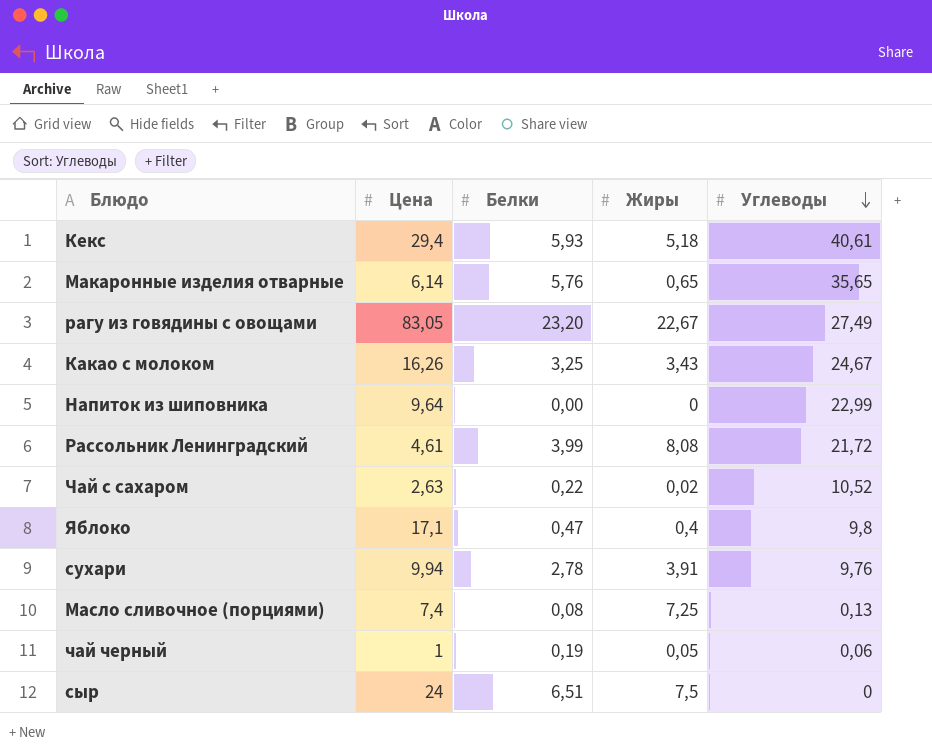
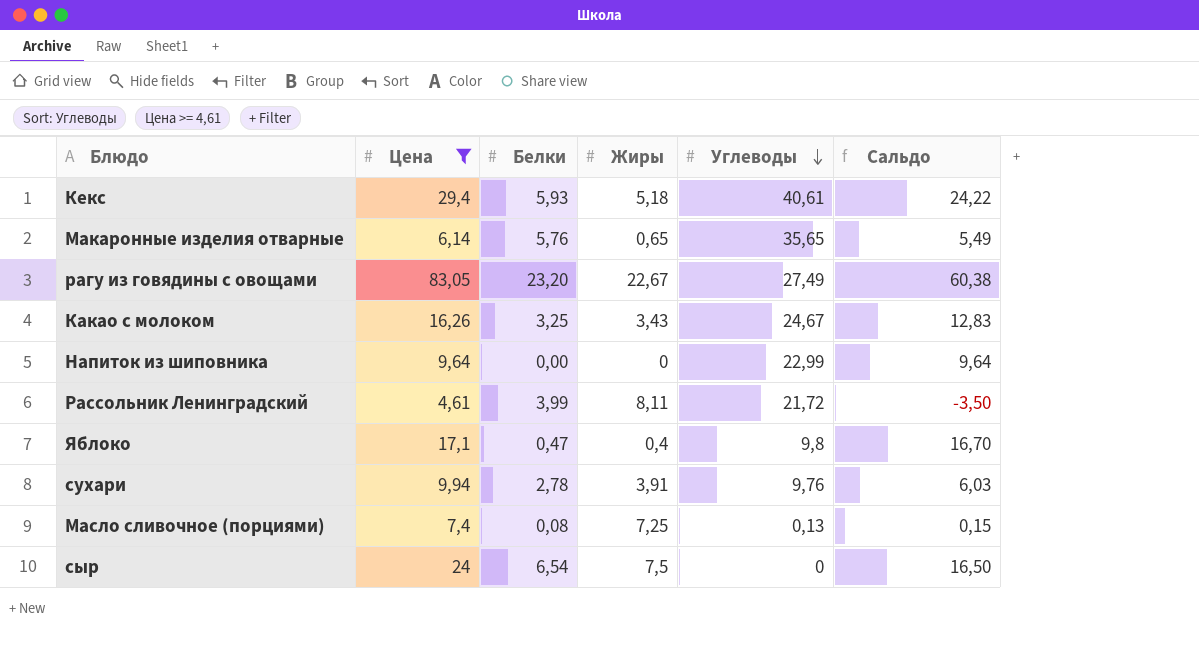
filter: none -> Цена >= 4,61
column Сальдо | formula: none -> [Цена] - [Жиры]
Рассольник Ленинградский | Жиры: 8,08 -> 8,11
сыр | Белки: 6,51 -> 6,54

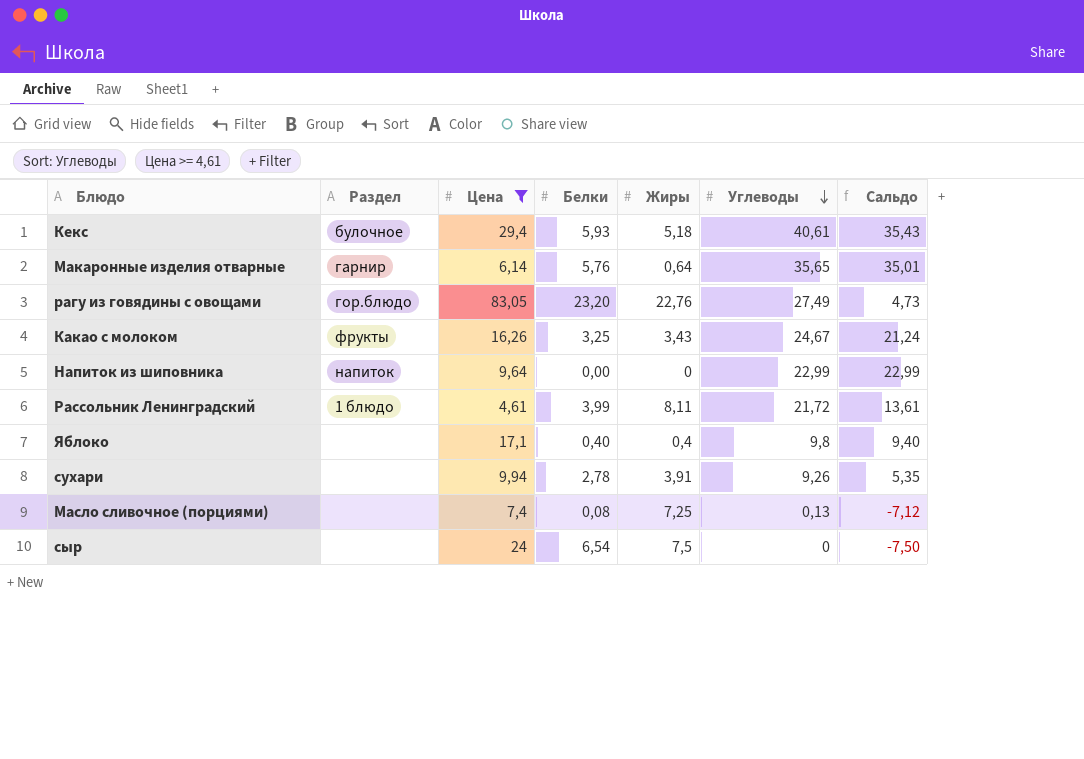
column Раздел | position: none -> 2
column Сальдо | formula: [Цена] - [Жиры] -> [Углеводы] - [Жиры]
Макаронные изделия отварные | Жиры: 0,65 -> 0,64
рагу из говядины с овощами | Жиры: 22,67 -> 22,76
Яблоко | Белки: 0,47 -> 0,40
сухари | Углеводы: 9,76 -> 9,26

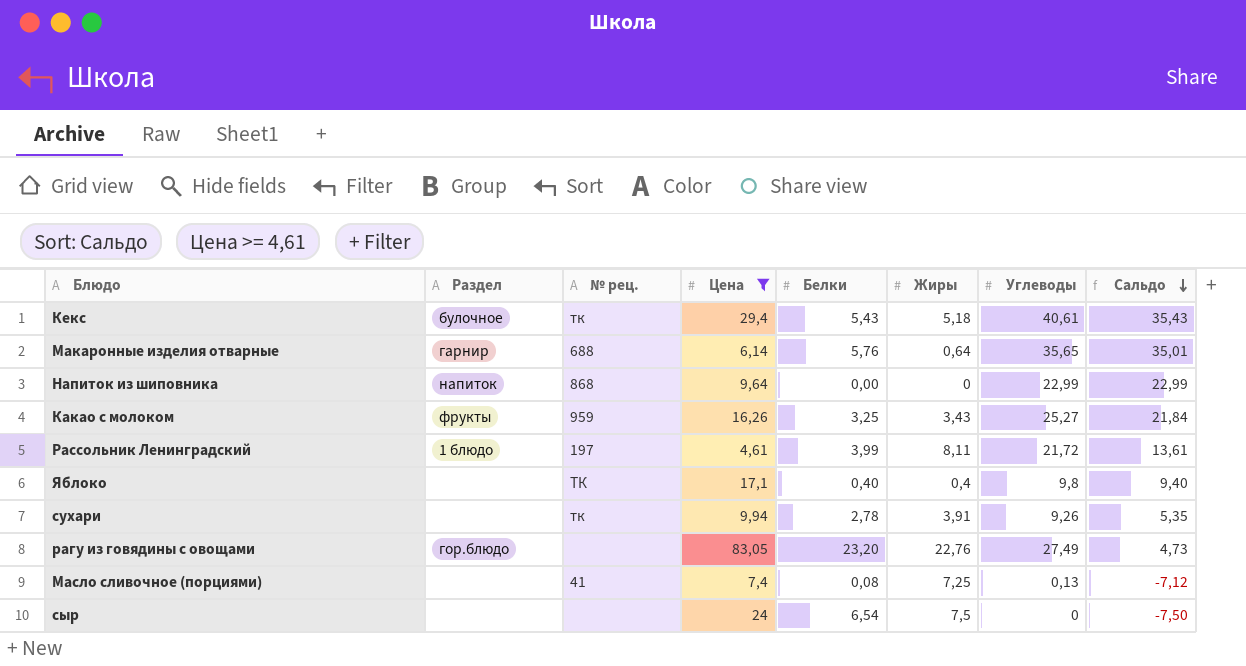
row order: Углеводы descending -> Сальдо descending
column № рец. | position: none -> 3
Кекс | Белки: 5,93 -> 5,43
Какао с молоком | Углеводы: 24,67 -> 25,27
Какао с молоком | Сальдо: 21,24 -> 21,84

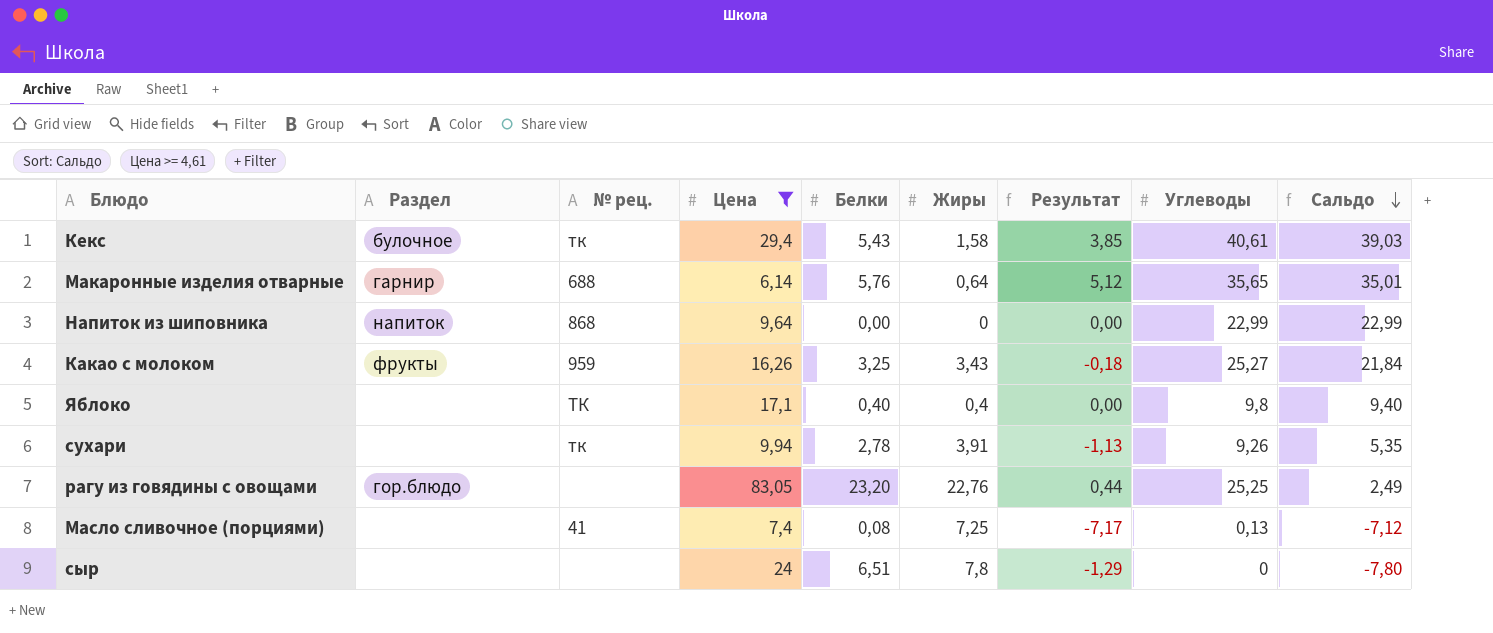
column Результат | formula: none -> [Белки] - [Жиры]
row Рассольник Ленинградский: 1 блюдо | 197 | 4,61 | 3,99 | 8,11 | 21,72 | 13,61 -> none
Кекс | Жиры: 5,18 -> 1,58
Кекс | Сальдо: 35,43 -> 39,03
рагу из говядины с овощами | Углеводы: 27,49 -> 25,25
рагу из говядины с овощами | Сальдо: 4,73 -> 2,49
сыр | Белки: 6,54 -> 6,51
сыр | Жиры: 7,5 -> 7,8
сыр | Сальдо: -7,50 -> -7,80

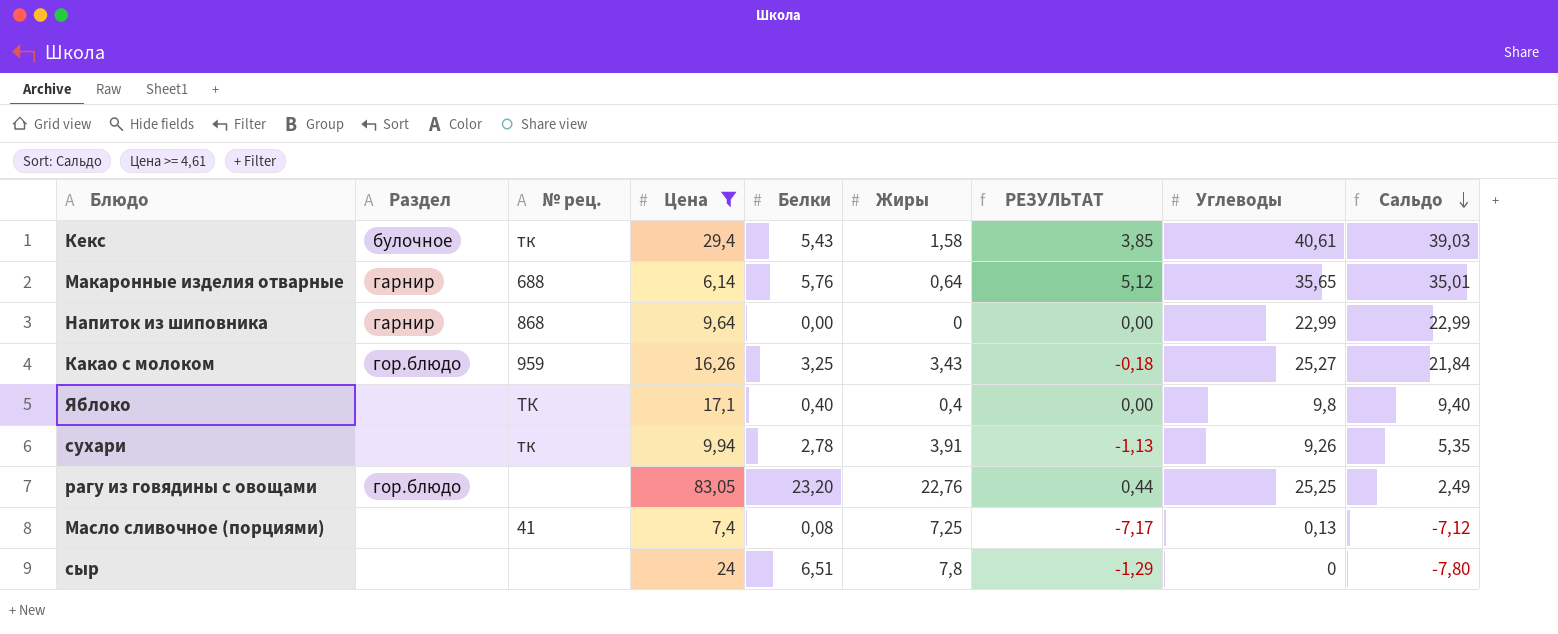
column name: Результат -> РЕЗУЛЬТАТ
Напиток из шиповника | Раздел: напиток -> гарнир
Какао с молоком | Раздел: фрукты -> гор.блюдо

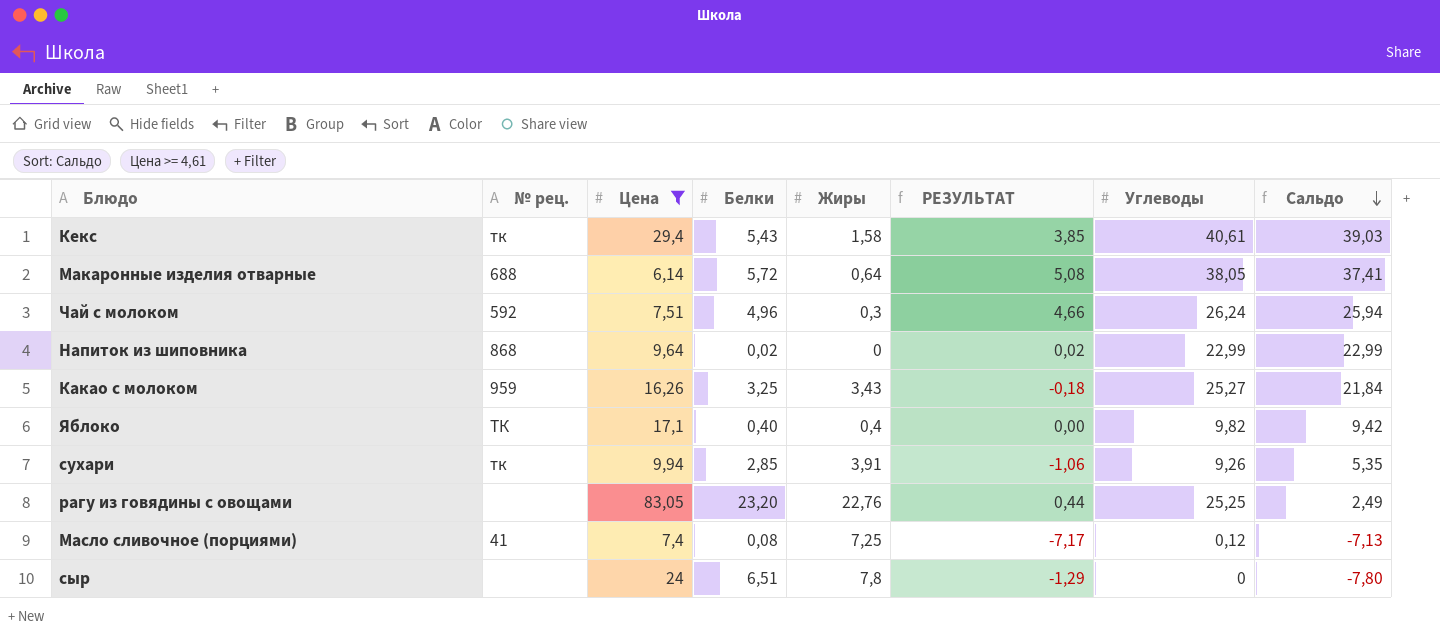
column Раздел | position: 2 -> none
Макаронные изделия отварные | Белки: 5,76 -> 5,72
Макаронные изделия отварные | РЕЗУЛЬТАТ: 5,12 -> 5,08
Макаронные изделия отварные | Углеводы: 35,65 -> 38,05
Макаронные изделия отварные | Сальдо: 35,01 -> 37,41
row Чай с молоком: none -> 592 | 7,51 | 4,96 | 0,3 | 4,66 | 26,24 | 25,94
Напиток из шиповника | Белки: 0,00 -> 0,02
Напиток из шиповника | РЕЗУЛЬТАТ: 0,00 -> 0,02
Яблоко | Углеводы: 9,8 -> 9,82
Яблоко | Сальдо: 9,40 -> 9,42
сухари | Белки: 2,78 -> 2,85
сухари | РЕЗУЛЬТАТ: -1,13 -> -1,06
Масло сливочное (порциями) | Углеводы: 0,13 -> 0,12
Масло сливочное (порциями) | Сальдо: -7,12 -> -7,13

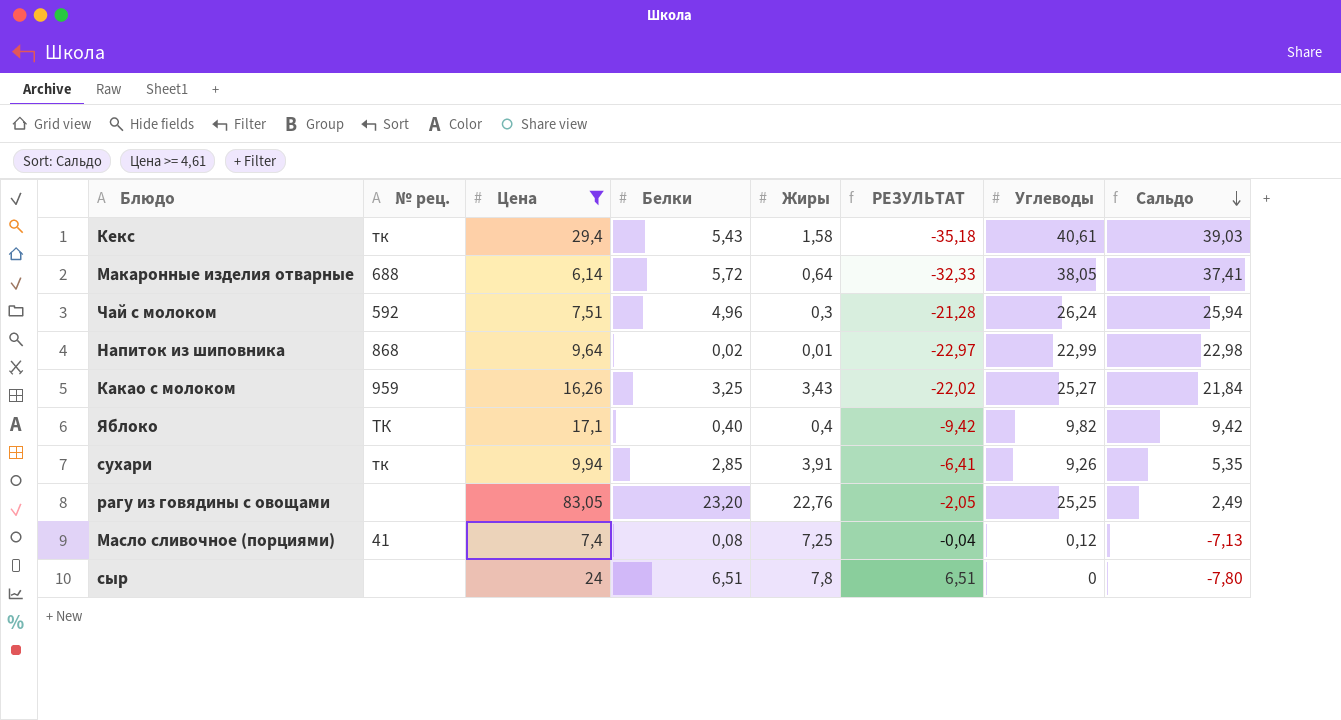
column РЕЗУЛЬТАТ | formula: [Белки] - [Жиры] -> [Белки] - [Углеводы]
Напиток из шиповника | Жиры: 0 -> 0,01
Напиток из шиповника | Сальдо: 22,99 -> 22,98

